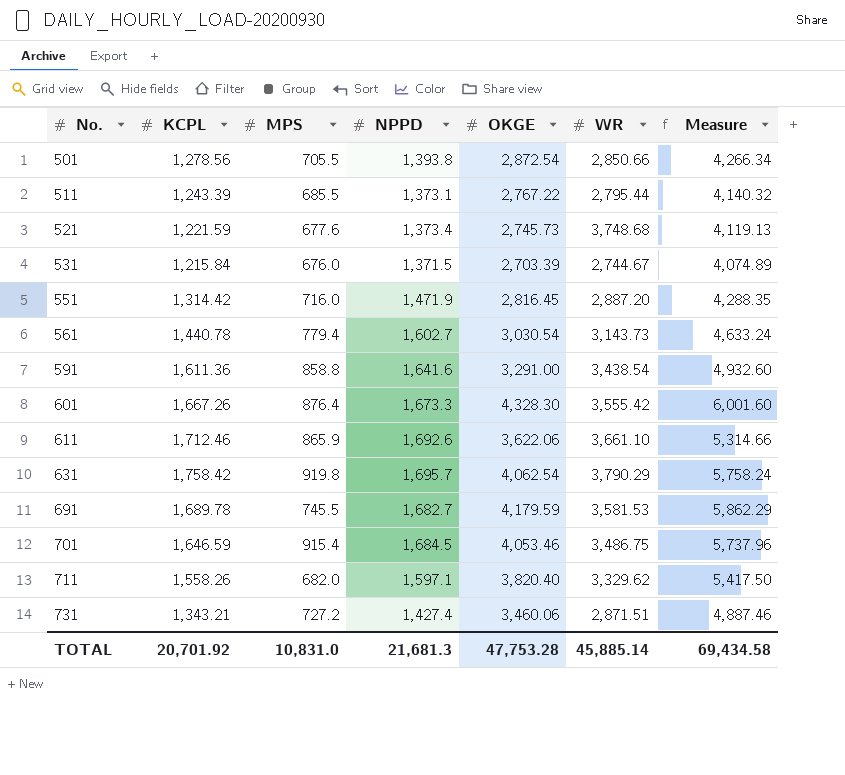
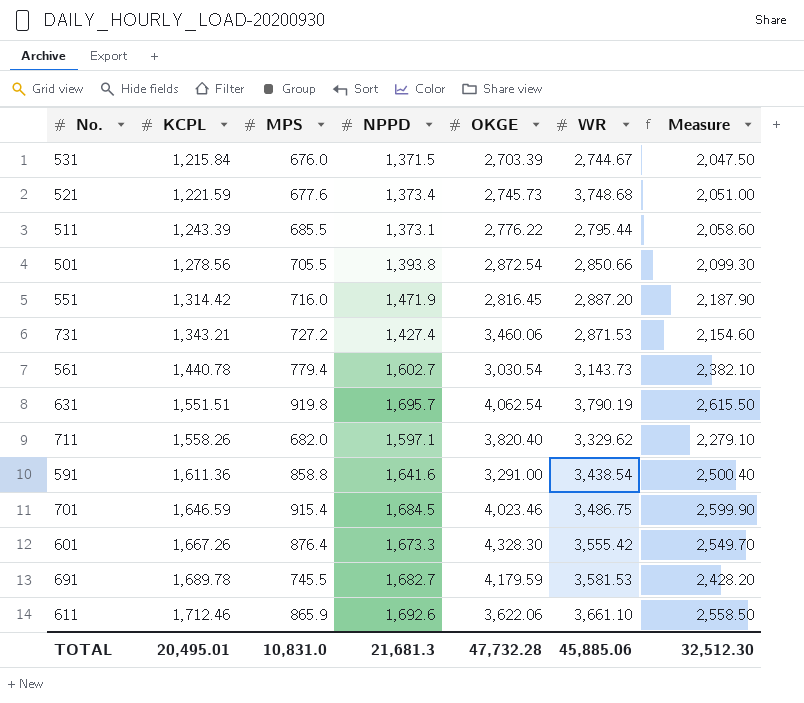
row order: No. ascending -> KCPL ascending
column Measure | formula: [NPPD] + [OKGE] -> [MPS] + [NPPD]
511 | OKGE: 2,767.22 -> 2,776.22
731 | WR: 2,871.51 -> 2,871.53
631 | KCPL: 1,758.42 -> 1,551.51
631 | WR: 3,790.29 -> 3,790.19
701 | OKGE: 4,053.46 -> 4,023.46
TOTAL | KCPL: 20,701.92 -> 20,495.01
TOTAL | OKGE: 47,753.28 -> 47,732.28
TOTAL | WR: 45,885.14 -> 45,885.06
TOTAL | Measure: 69,434.58 -> 32,512.30

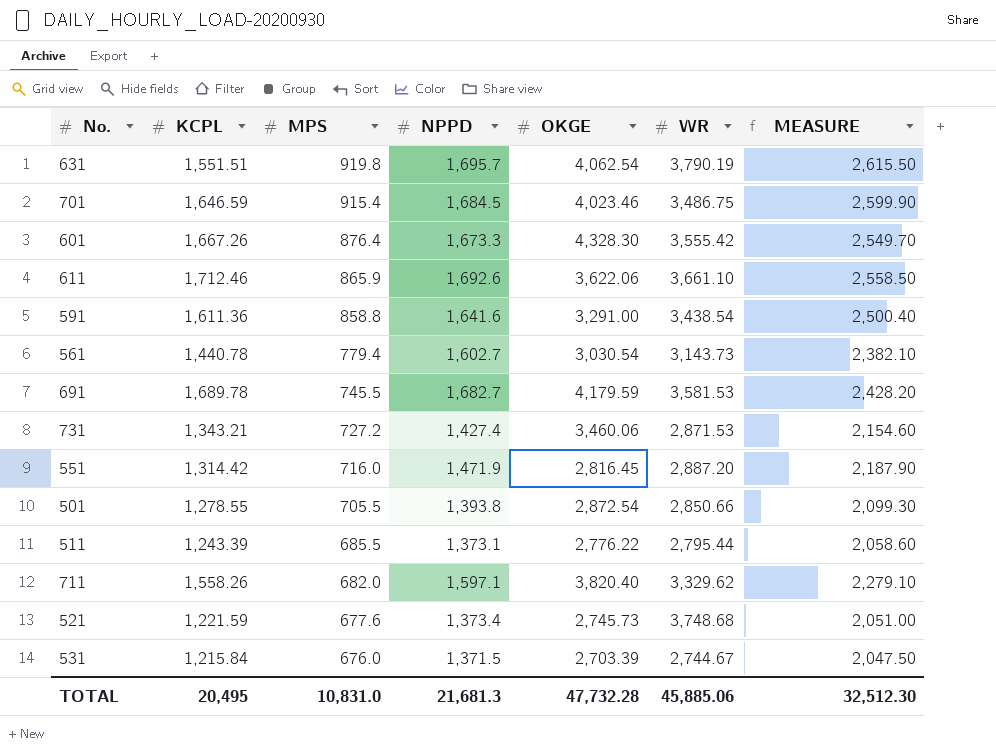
row order: KCPL ascending -> MPS descending
column name: Measure -> MEASURE
501 | KCPL: 1,278.56 -> 1,278.55
TOTAL | KCPL: 20,495.01 -> 20,495

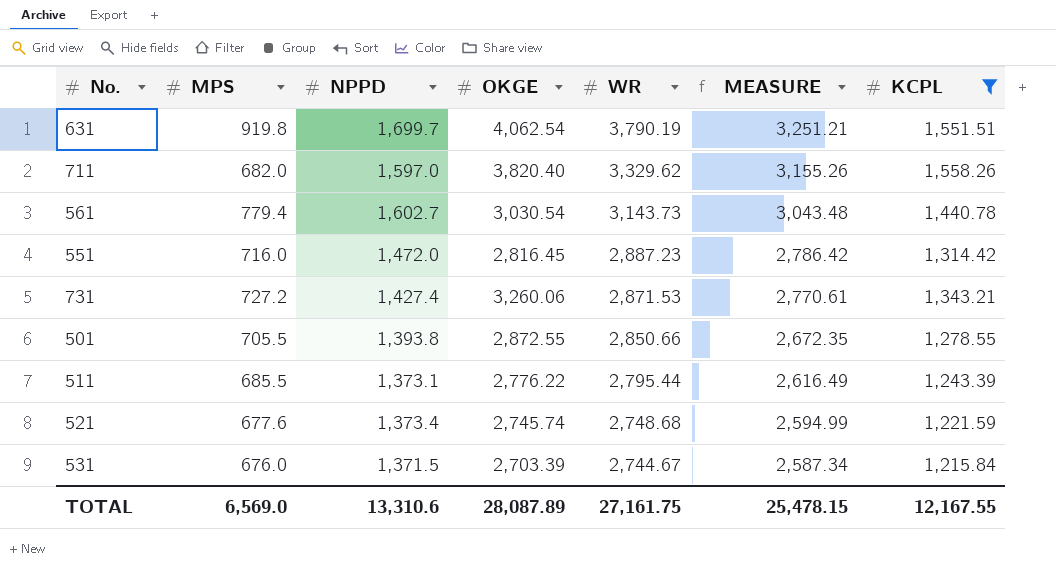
filter: none -> KCPL <= 1,558.26
row order: MPS descending -> WR descending
column MEASURE | formula: [MPS] + [NPPD] -> [NPPD] + [KCPL]
column KCPL | position: 2 -> 7
631 | NPPD: 1,695.7 -> 1,699.7
711 | NPPD: 1,597.1 -> 1,597.0
551 | NPPD: 1,471.9 -> 1,472.0
551 | WR: 2,887.20 -> 2,887.23
731 | OKGE: 3,460.06 -> 3,260.06
501 | OKGE: 2,872.54 -> 2,872.55
521 | OKGE: 2,745.73 -> 2,745.74
521 | WR: 3,748.68 -> 2,748.68
TOTAL | MPS: 10,831.0 -> 6,569.0
TOTAL | NPPD: 21,681.3 -> 13,310.6
TOTAL | OKGE: 47,732.28 -> 28,087.89
TOTAL | WR: 45,885.06 -> 27,161.75
TOTAL | MEASURE: 32,512.30 -> 25,478.15
TOTAL | KCPL: 20,495 -> 12,167.55

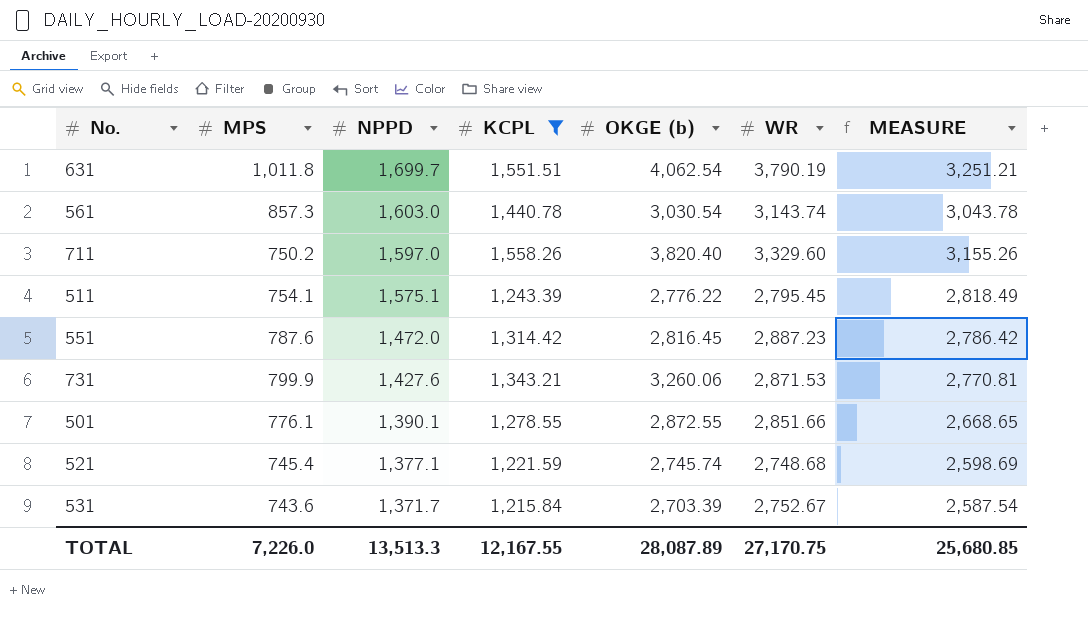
row order: WR descending -> NPPD descending
column KCPL | position: 7 -> 4
column name: OKGE -> OKGE (b)
631 | MPS: 919.8 -> 1,011.8
561 | MPS: 779.4 -> 857.3
561 | NPPD: 1,602.7 -> 1,603.0
561 | WR: 3,143.73 -> 3,143.74
561 | MEASURE: 3,043.48 -> 3,043.78
711 | MPS: 682.0 -> 750.2
711 | WR: 3,329.62 -> 3,329.60
511 | MPS: 685.5 -> 754.1
511 | NPPD: 1,373.1 -> 1,575.1
511 | WR: 2,795.44 -> 2,795.45
511 | MEASURE: 2,616.49 -> 2,818.49
551 | MPS: 716.0 -> 787.6
731 | MPS: 727.2 -> 799.9
731 | NPPD: 1,427.4 -> 1,427.6
731 | MEASURE: 2,770.61 -> 2,770.81
501 | MPS: 705.5 -> 776.1
501 | NPPD: 1,393.8 -> 1,390.1
501 | WR: 2,850.66 -> 2,851.66
501 | MEASURE: 2,672.35 -> 2,668.65
521 | MPS: 677.6 -> 745.4
521 | NPPD: 1,373.4 -> 1,377.1
521 | MEASURE: 2,594.99 -> 2,598.69
531 | MPS: 676.0 -> 743.6
531 | NPPD: 1,371.5 -> 1,371.7
531 | WR: 2,744.67 -> 2,752.67
531 | MEASURE: 2,587.34 -> 2,587.54
TOTAL | MPS: 6,569.0 -> 7,226.0
TOTAL | NPPD: 13,310.6 -> 13,513.3
TOTAL | WR: 27,161.75 -> 27,170.75
TOTAL | MEASURE: 25,478.15 -> 25,680.85

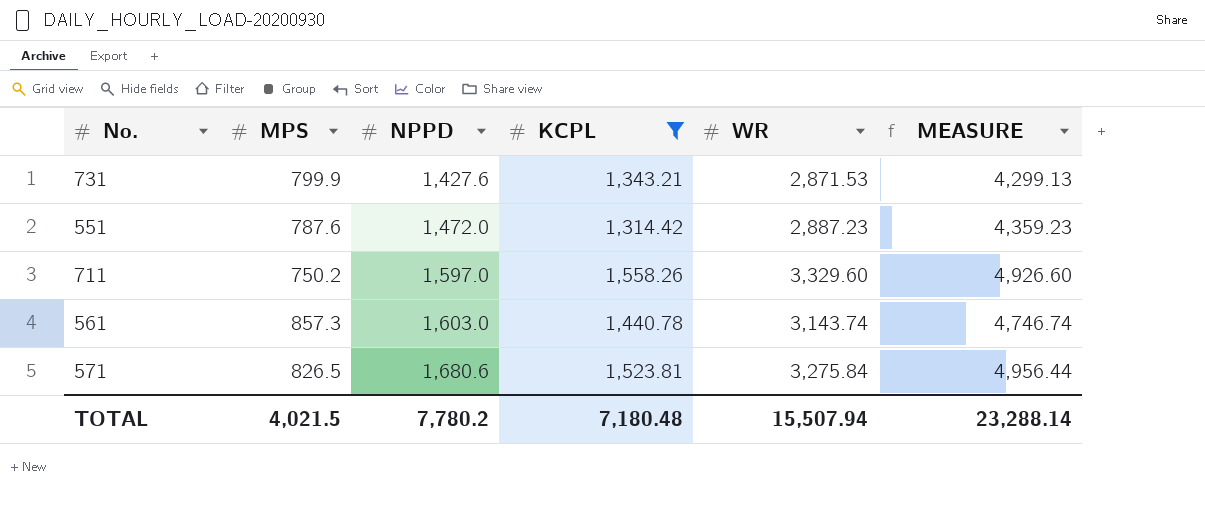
row order: NPPD descending -> NPPD ascending
column OKGE (b) | position: 5 -> none
column MEASURE | formula: [NPPD] + [KCPL] -> [NPPD] + [WR]
row 631: 1,011.8 | 1,699.7 | 1,551.51 | 4,062.54 | 3,790.19 | 3,251.21 -> none
row 511: 754.1 | 1,575.1 | 1,243.39 | 2,776.22 | 2,795.45 | 2,818.49 -> none
row 501: 776.1 | 1,390.1 | 1,278.55 | 2,872.55 | 2,851.66 | 2,668.65 -> none
row 521: 745.4 | 1,377.1 | 1,221.59 | 2,745.74 | 2,748.68 | 2,598.69 -> none
row 531: 743.6 | 1,371.7 | 1,215.84 | 2,703.39 | 2,752.67 | 2,587.54 -> none
row 571: none -> 826.5 | 1,680.6 | 1,523.81 | 3,275.84 | 4,956.44
TOTAL | MPS: 7,226.0 -> 4,021.5
TOTAL | NPPD: 13,513.3 -> 7,780.2
TOTAL | KCPL: 12,167.55 -> 7,180.48
TOTAL | WR: 27,170.75 -> 15,507.94
TOTAL | MEASURE: 25,680.85 -> 23,288.14

